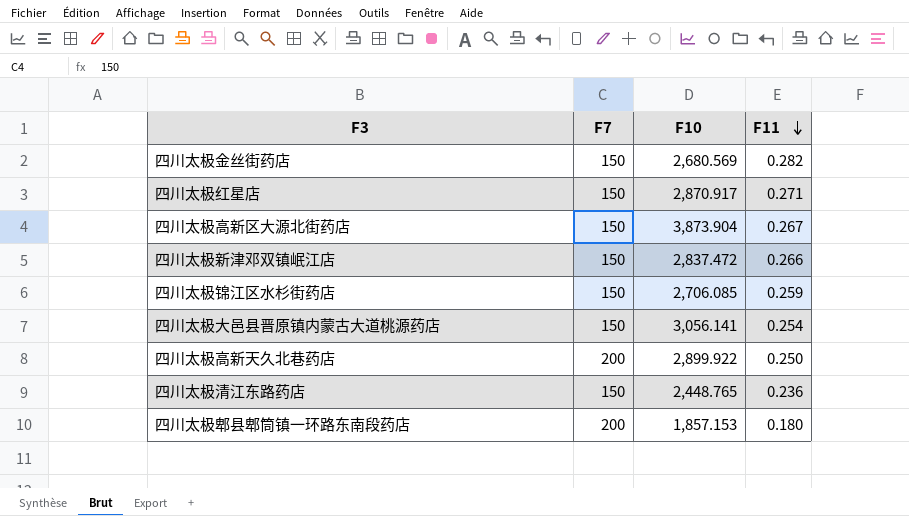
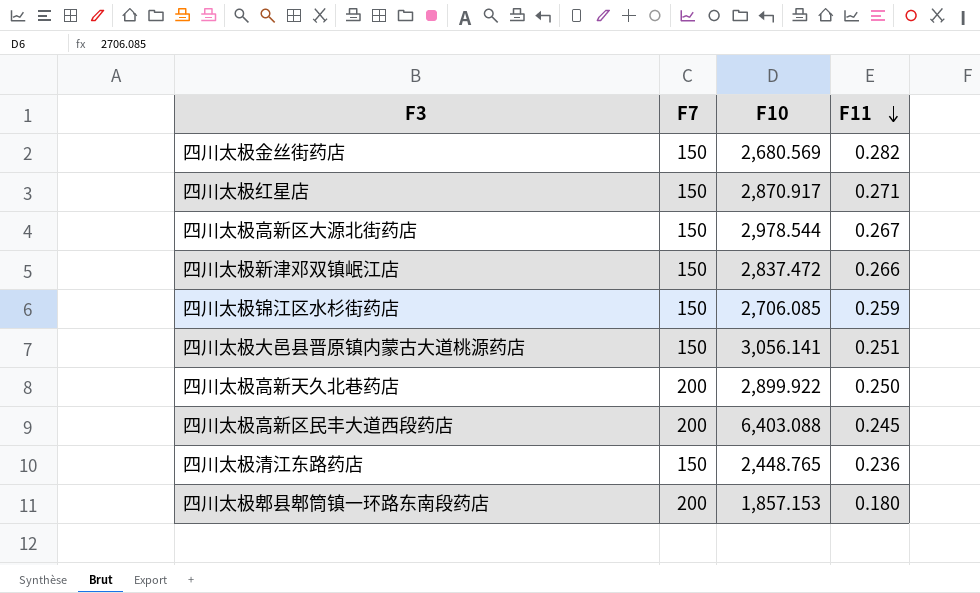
四川太极高新区大源北街药店 | F10: 3,873.904 -> 2,978.544
四川太极大邑县晋原镇内蒙古大道桃源药店 | F11: 0.254 -> 0.251
row 四川太极高新区民丰大道西段药店: none -> 200 | 6,403.088 | 0.245

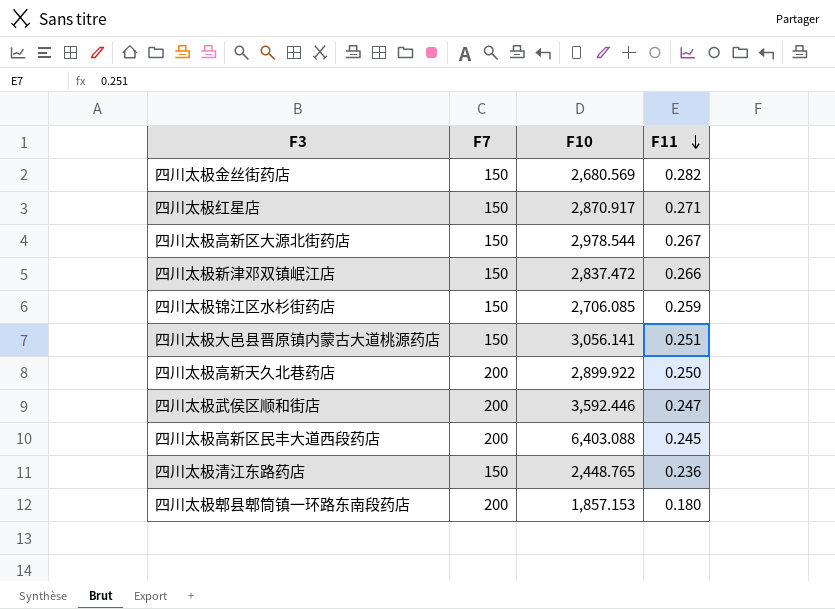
row 四川太极武侯区顺和街店: none -> 200 | 3,592.446 | 0.247

